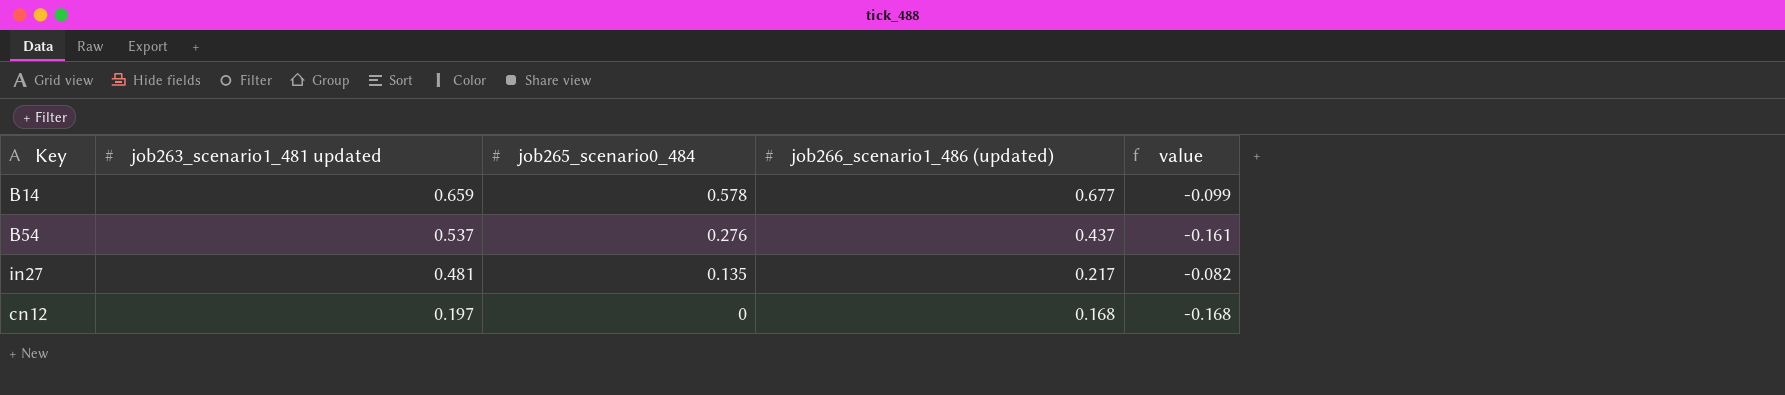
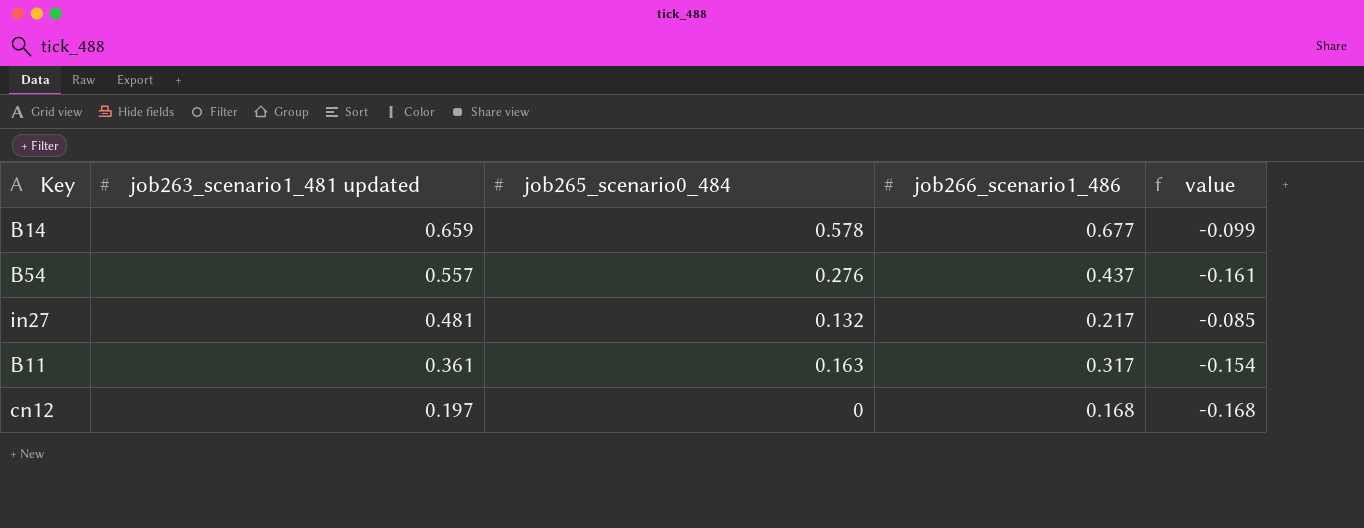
column name: job266_scenario1_486 (updated) -> job266_scenario1_486
B54 | job263_scenario1_481 updated: 0.537 -> 0.557
in27 | job265_scenario0_484: 0.135 -> 0.132
in27 | value: -0.082 -> -0.085
row B11: none -> 0.361 | 0.163 | 0.317 | -0.154

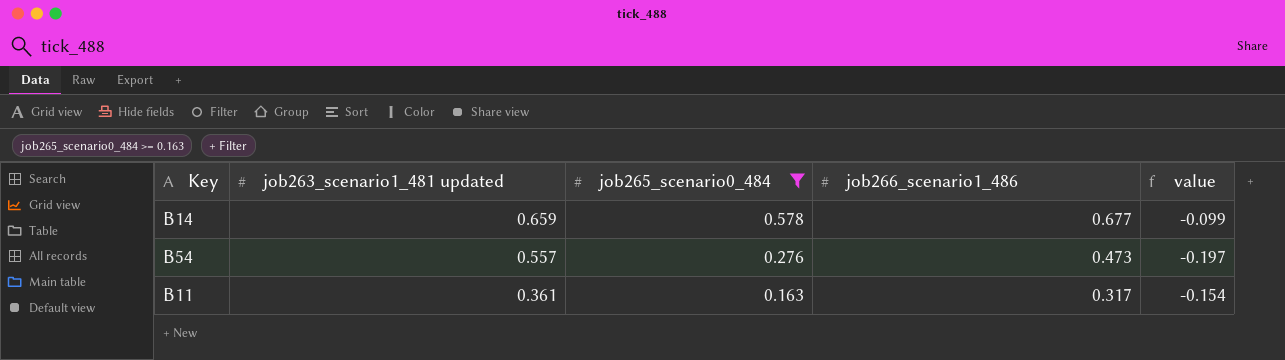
filter: none -> job265_scenario0_484 >= 0.163
B54 | job266_scenario1_486: 0.437 -> 0.473
B54 | value: -0.161 -> -0.197

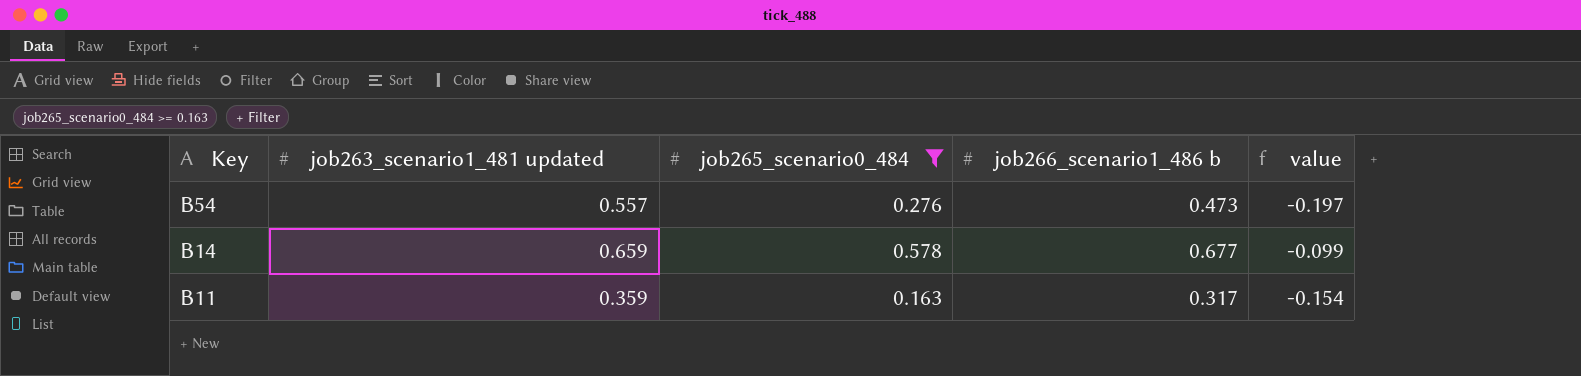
row order: job263_scenario1_481 updated descending -> Key descending
column name: job266_scenario1_486 -> job266_scenario1_486 b
B11 | job263_scenario1_481 updated: 0.361 -> 0.359

